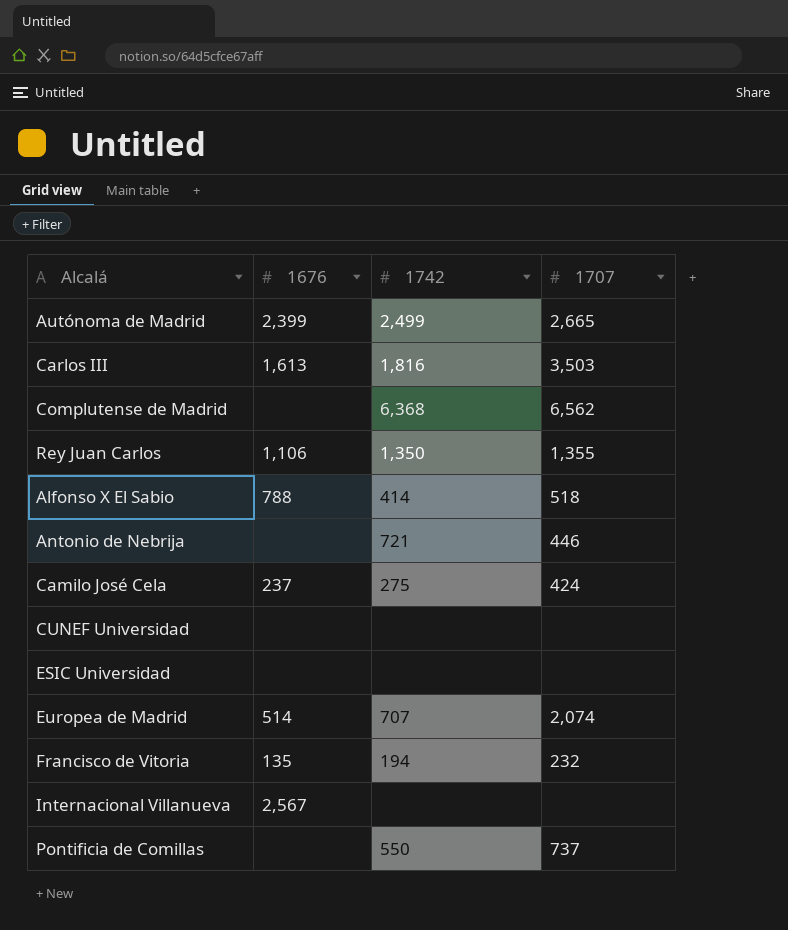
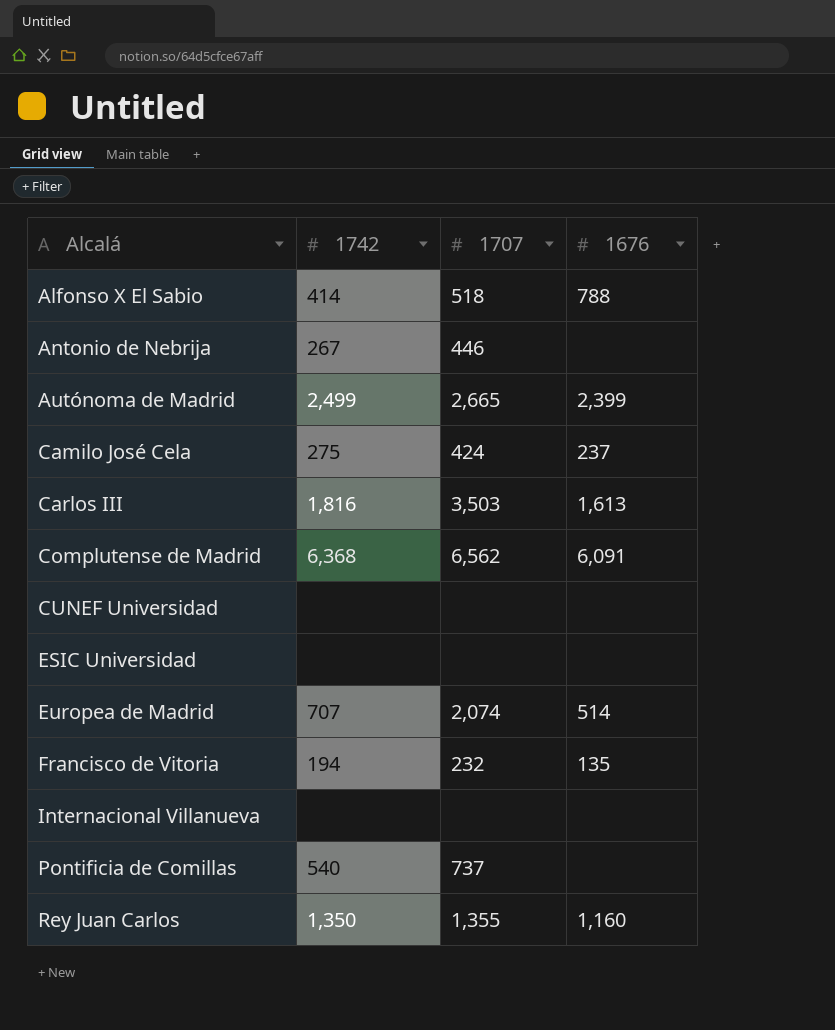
row order: none -> Alcalá ascending
column 1676 | position: 2 -> 4
Antonio de Nebrija | 1742: 721 -> 267
Complutense de Madrid | 1676: none -> 6,091
Internacional Villanueva | 1676: 2,567 -> none
Pontificia de Comillas | 1742: 550 -> 540
Rey Juan Carlos | 1676: 1,106 -> 1,160

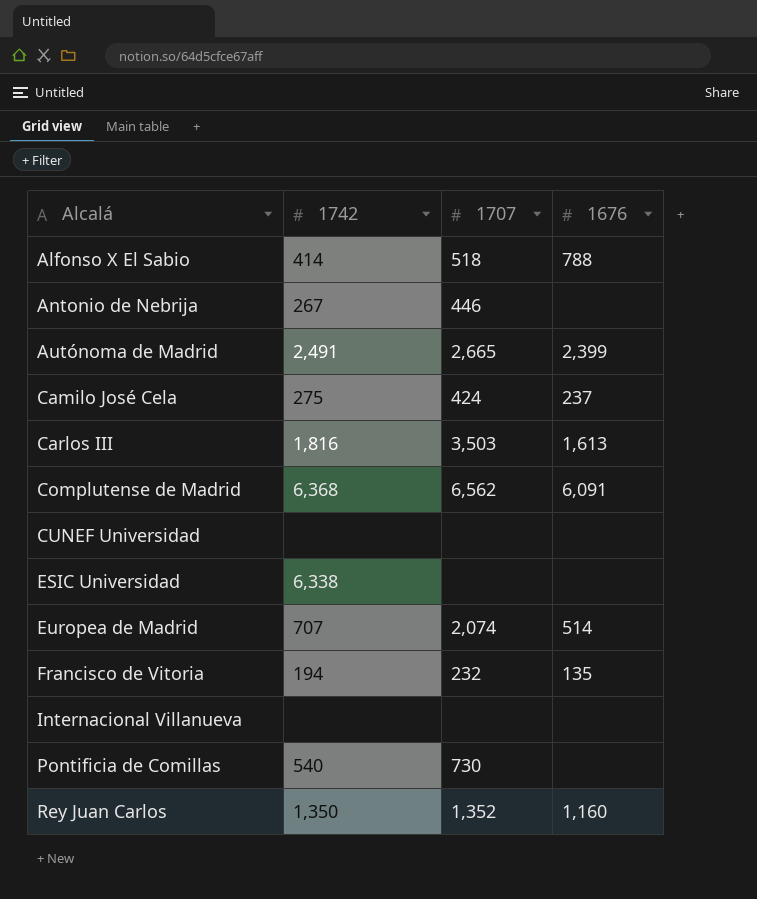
Autónoma de Madrid | 1742: 2,499 -> 2,491
ESIC Universidad | 1742: none -> 6,338
Pontificia de Comillas | 1707: 737 -> 730
Rey Juan Carlos | 1707: 1,355 -> 1,352

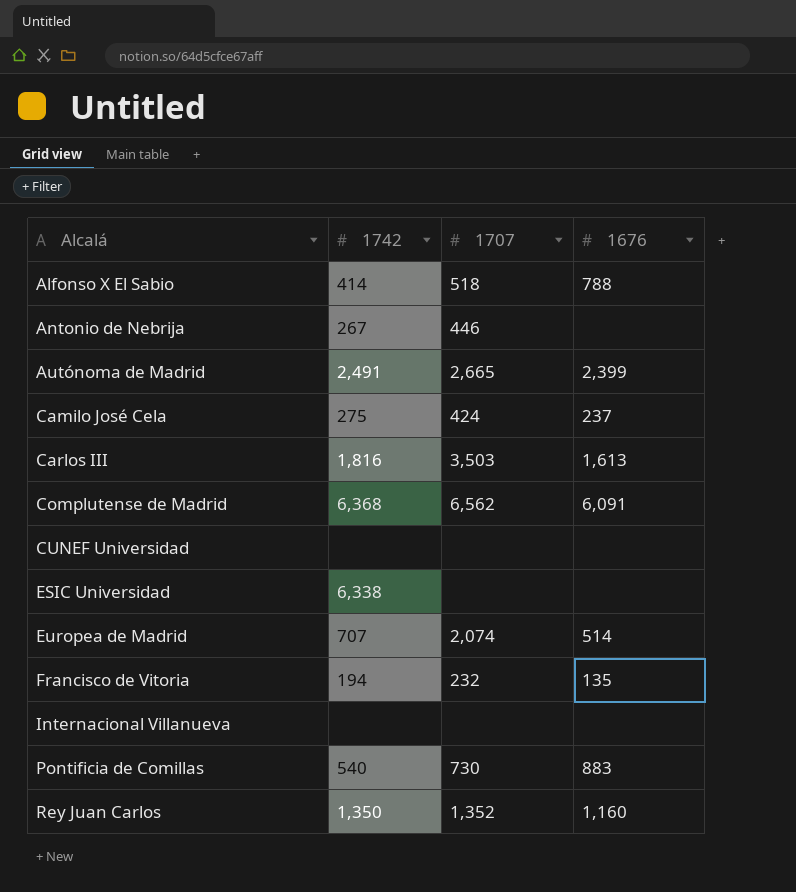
Pontificia de Comillas | 1676: none -> 883

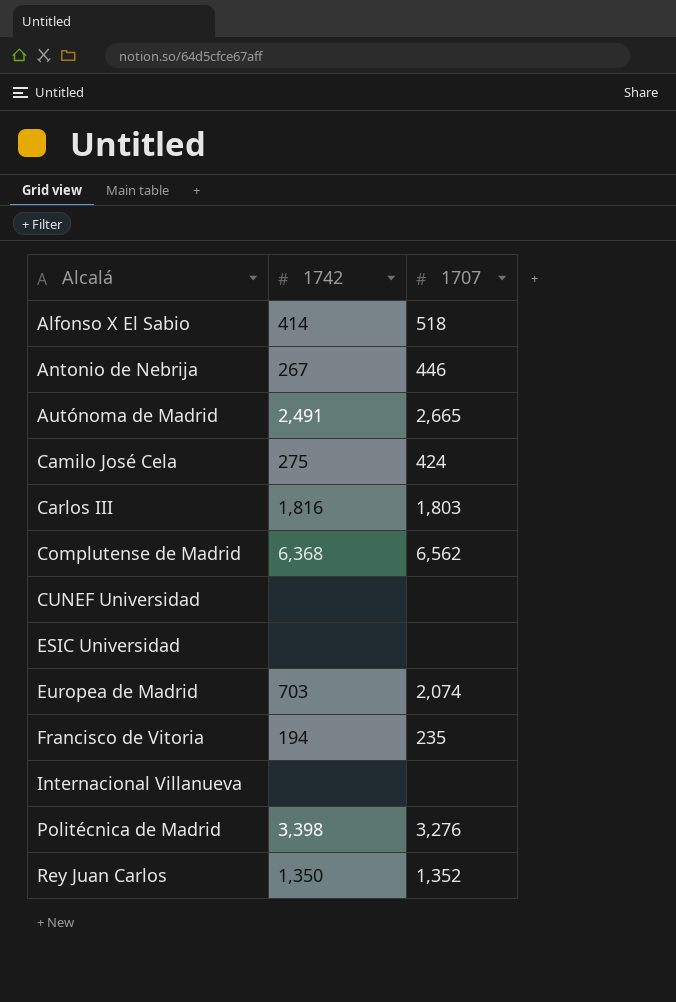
column 1676 | position: 4 -> none
row Pontificia de Comillas: 540 | 730 | 883 -> none
Carlos III | 1707: 3,503 -> 1,803
ESIC Universidad | 1742: 6,338 -> none
Europea de Madrid | 1742: 707 -> 703
Francisco de Vitoria | 1707: 232 -> 235
row Politécnica de Madrid: none -> 3,398 | 3,276

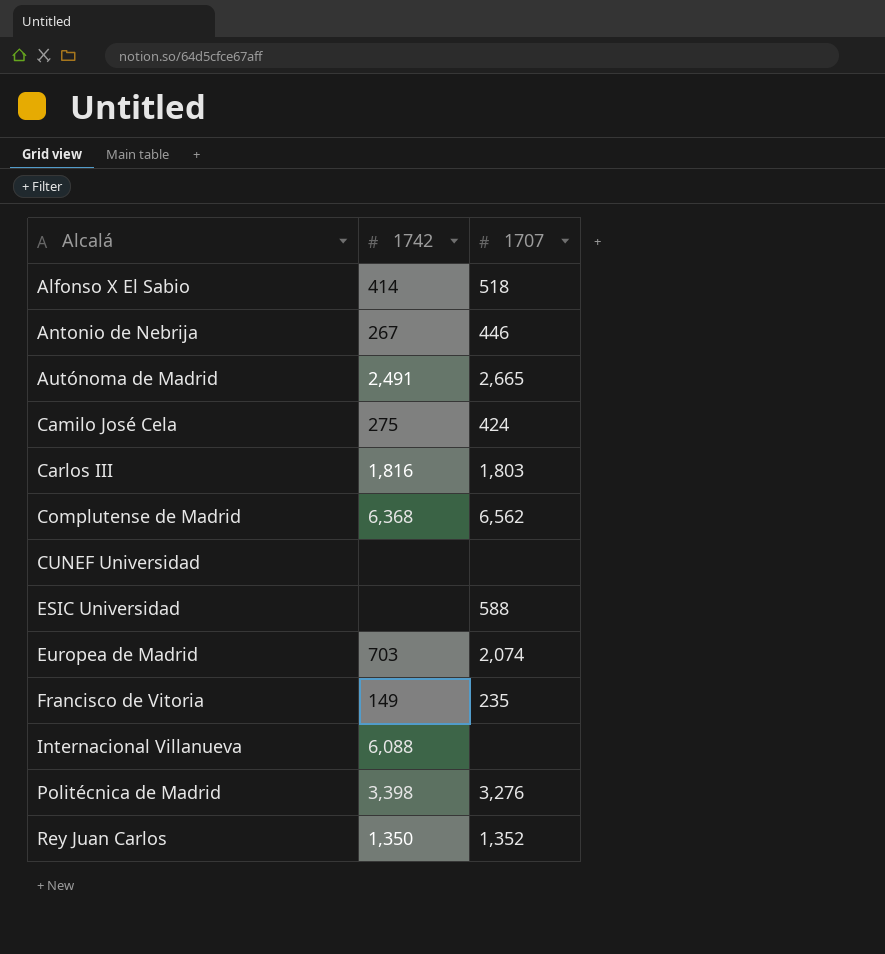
ESIC Universidad | 1707: none -> 588
Francisco de Vitoria | 1742: 194 -> 149
Internacional Villanueva | 1742: none -> 6,088

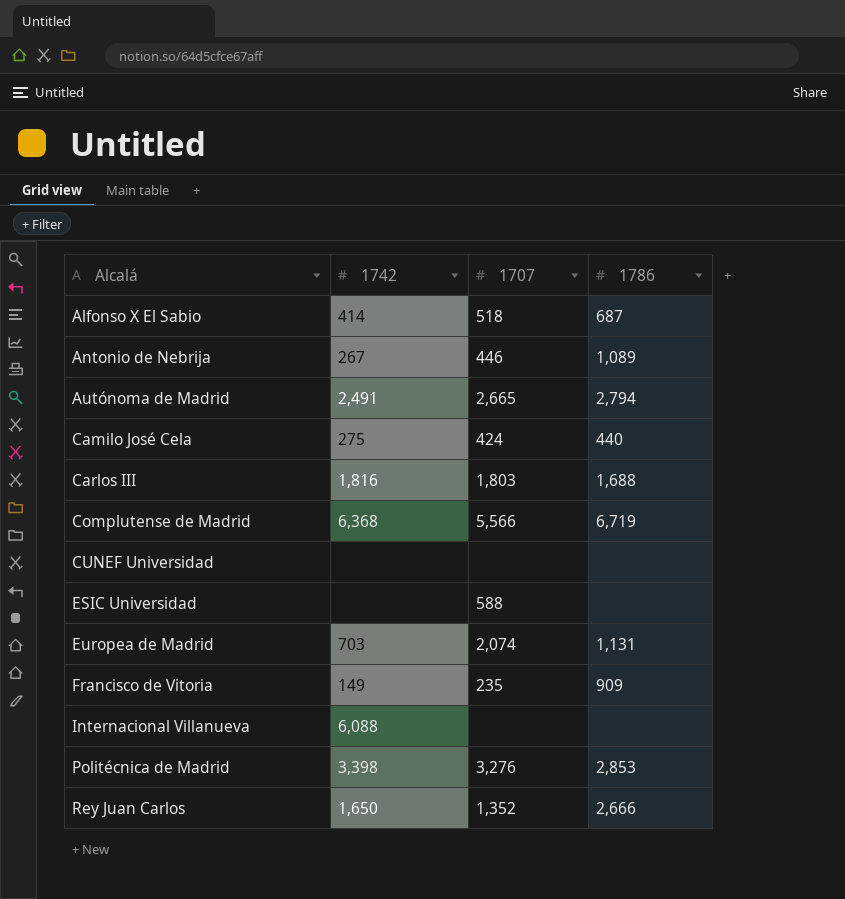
column 1786 | position: none -> 4
Complutense de Madrid | 1707: 6,562 -> 5,566
Rey Juan Carlos | 1742: 1,350 -> 1,650

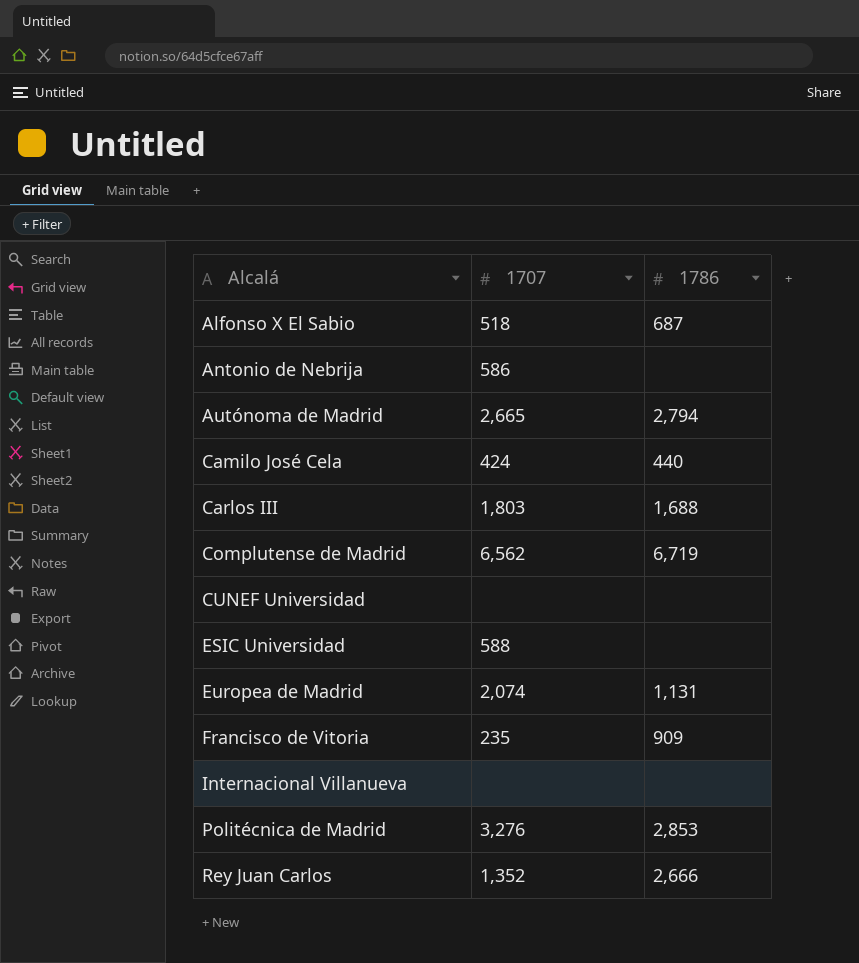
column 1742 | position: 2 -> none
Antonio de Nebrija | 1707: 446 -> 586
Antonio de Nebrija | 1786: 1,089 -> none
Complutense de Madrid | 1707: 5,566 -> 6,562

